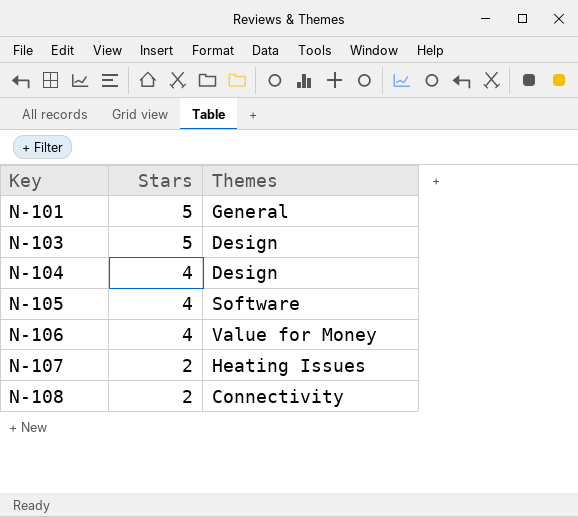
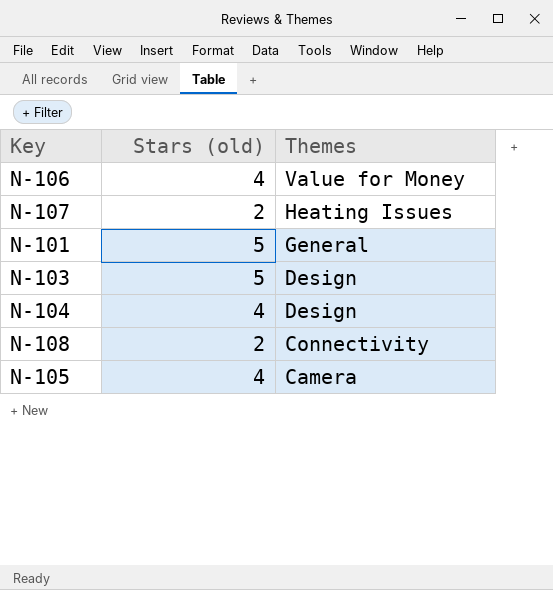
row order: Key ascending -> Themes descending
column name: Stars -> Stars (old)
N-105 | Themes: Software -> Camera

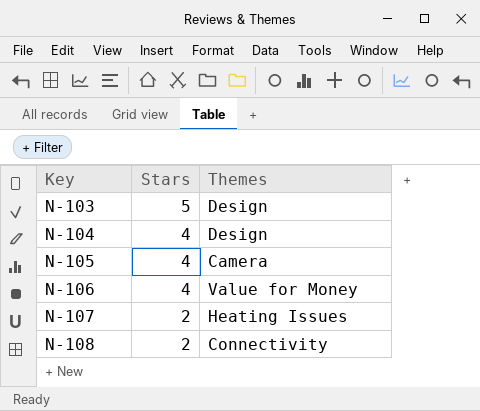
row order: Themes descending -> Key ascending
column name: Stars (old) -> Stars
row N-101: 5 | General -> none

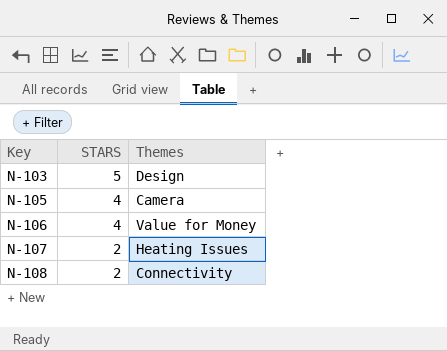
column name: Stars -> STARS
row N-104: 4 | Design -> none

